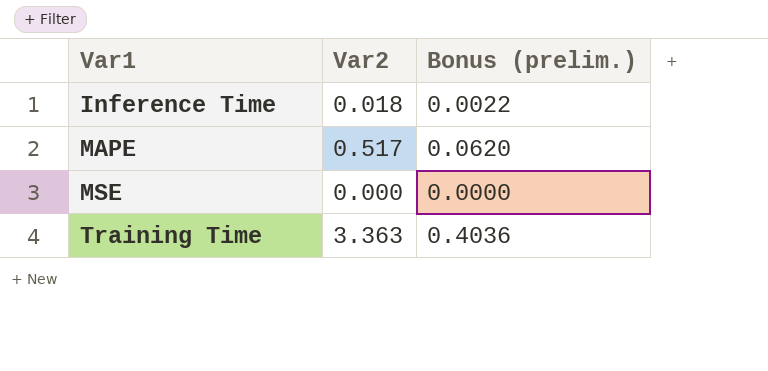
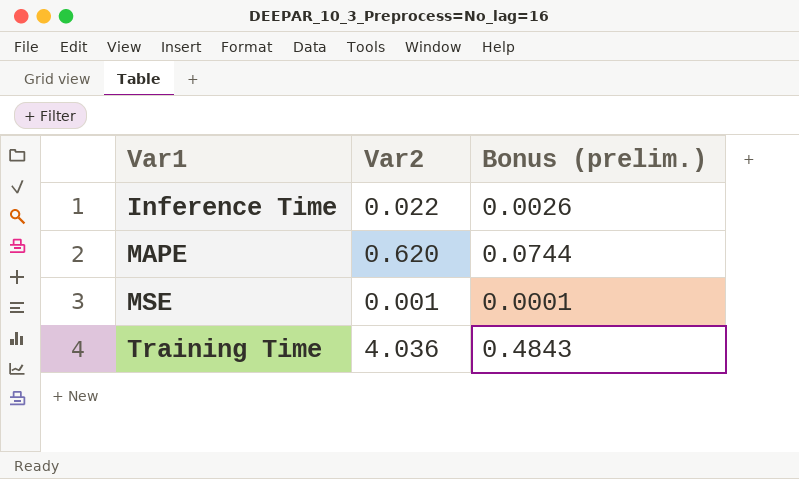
Inference Time | Var2: 0.018 -> 0.022
Inference Time | Bonus (prelim.): 0.0022 -> 0.0026
MAPE | Var2: 0.517 -> 0.620
MAPE | Bonus (prelim.): 0.0620 -> 0.0744
MSE | Var2: 0.000 -> 0.001
MSE | Bonus (prelim.): 0.0000 -> 0.0001
Training Time | Var2: 3.363 -> 4.036
Training Time | Bonus (prelim.): 0.4036 -> 0.4843

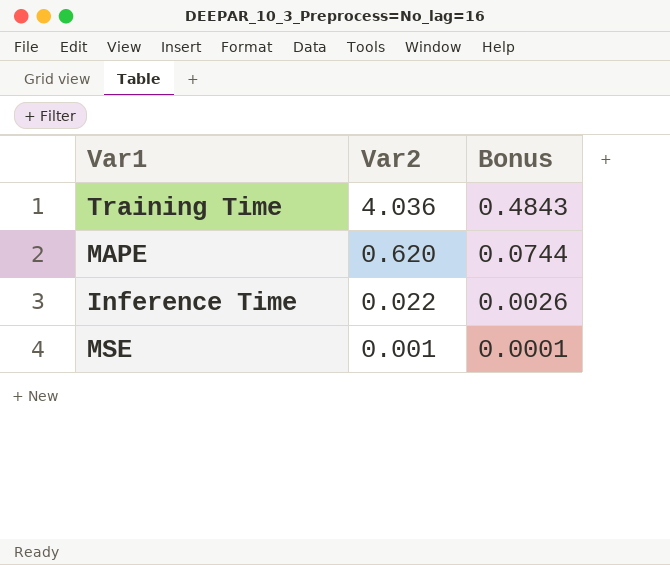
row order: Var1 ascending -> Var2 descending
column name: Bonus (prelim.) -> Bonus

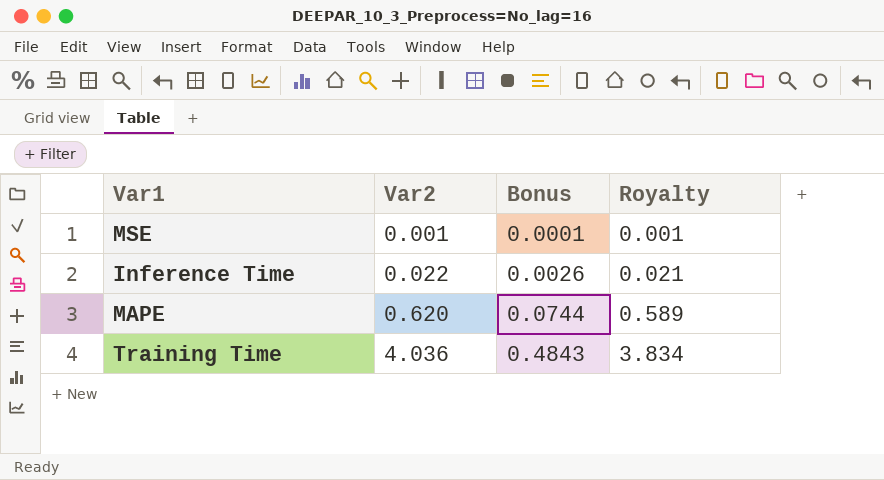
row order: Var2 descending -> Var2 ascending
column Royalty | formula: none -> [Var2] * 0.95

